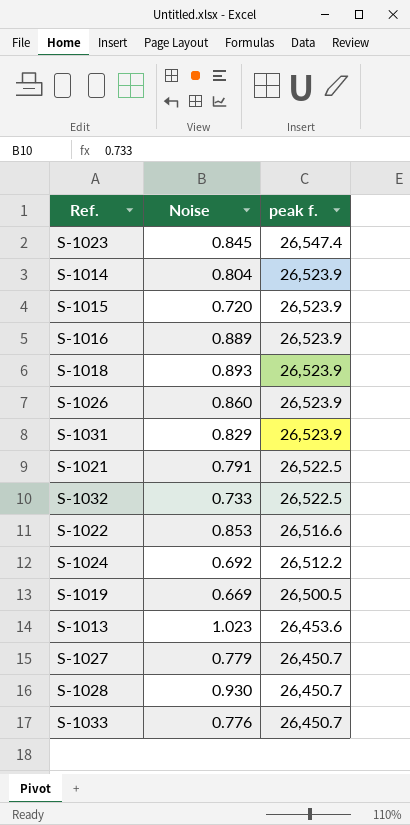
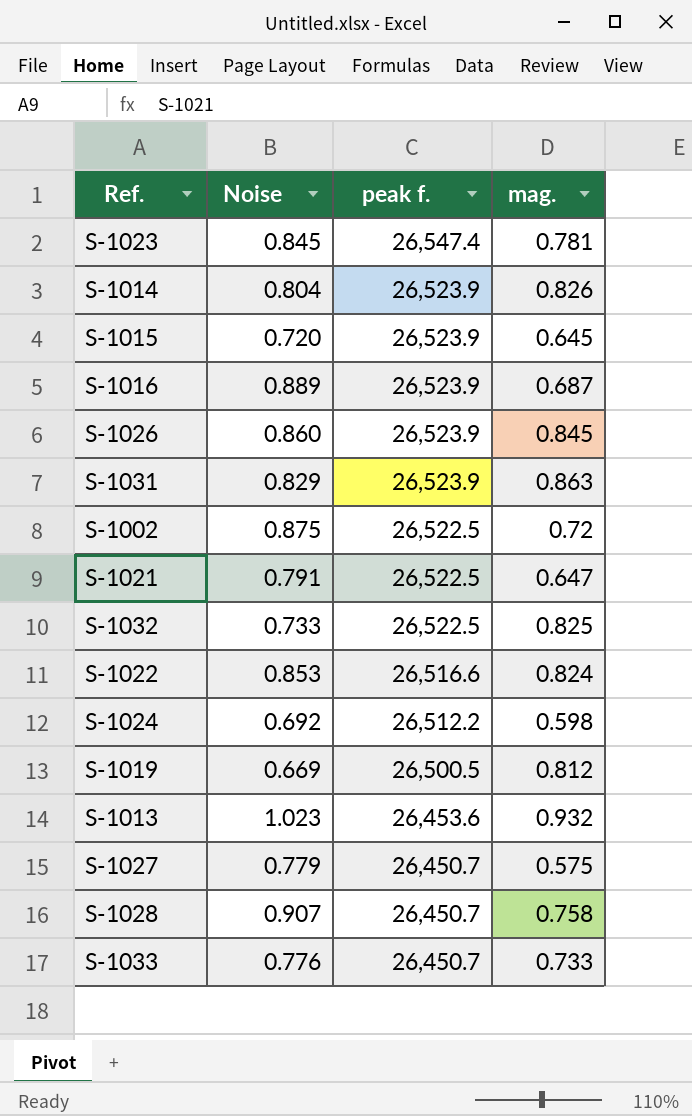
column mag. | position: none -> 4
row S-1018: 0.893 | 26,523.9 -> none
row S-1002: none -> 0.875 | 26,522.5 | 0.72
S-1028 | Noise: 0.930 -> 0.907

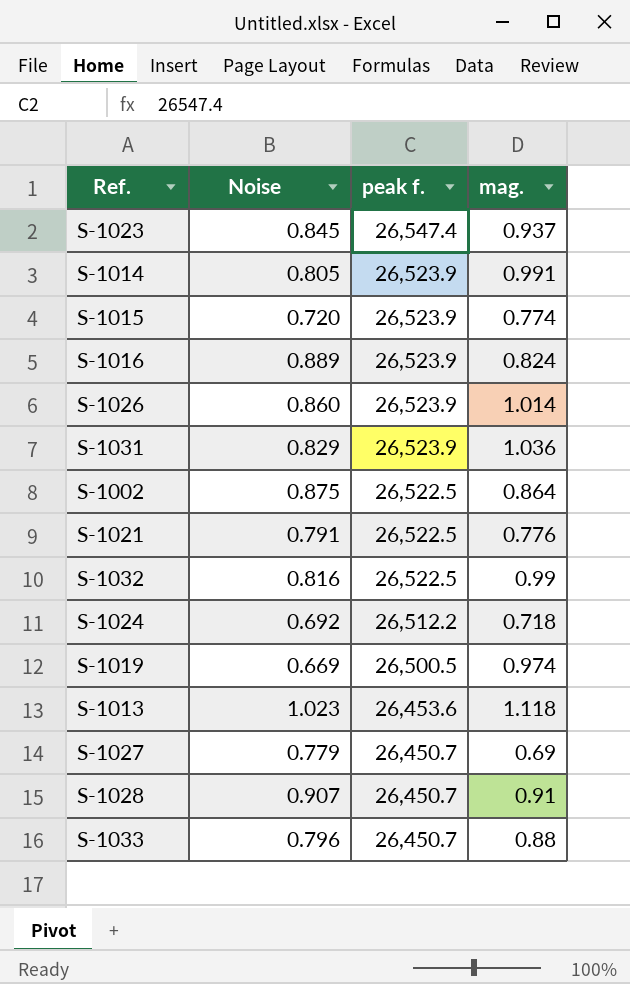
row S-1022: 0.853 | 26,516.6 | 0.824 -> none
S-1023 | mag.: 0.781 -> 0.937
S-1014 | Noise: 0.804 -> 0.805
S-1014 | mag.: 0.826 -> 0.991
S-1015 | mag.: 0.645 -> 0.774
S-1016 | mag.: 0.687 -> 0.824
S-1026 | mag.: 0.845 -> 1.014
S-1031 | mag.: 0.863 -> 1.036
S-1002 | mag.: 0.72 -> 0.864
S-1021 | mag.: 0.647 -> 0.776
S-1032 | Noise: 0.733 -> 0.816
S-1032 | mag.: 0.825 -> 0.99
S-1024 | mag.: 0.598 -> 0.718
S-1019 | mag.: 0.812 -> 0.974
S-1013 | mag.: 0.932 -> 1.118
S-1027 | mag.: 0.575 -> 0.69
S-1028 | mag.: 0.758 -> 0.91
S-1033 | Noise: 0.776 -> 0.796
S-1033 | mag.: 0.733 -> 0.88

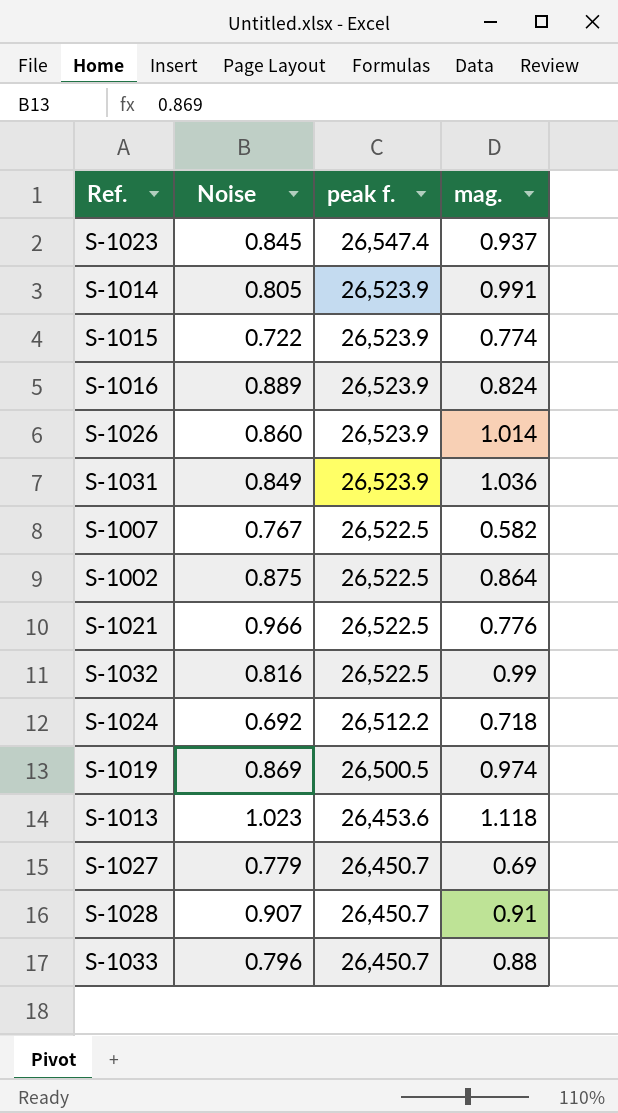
S-1015 | Noise: 0.720 -> 0.722
S-1031 | Noise: 0.829 -> 0.849
row S-1007: none -> 0.767 | 26,522.5 | 0.582
S-1021 | Noise: 0.791 -> 0.966
S-1019 | Noise: 0.669 -> 0.869

